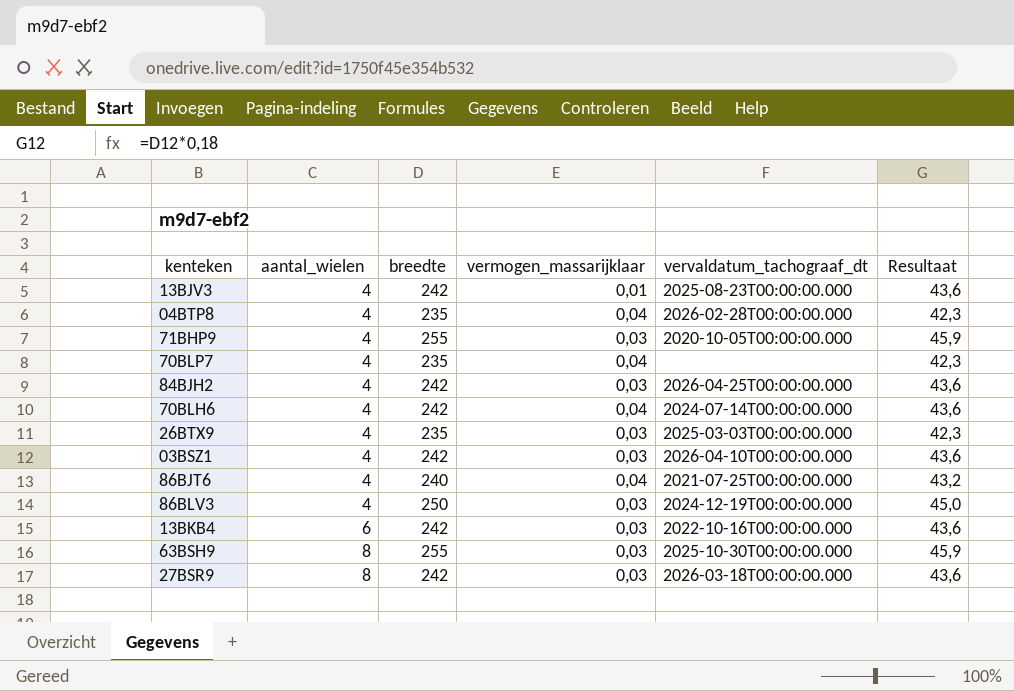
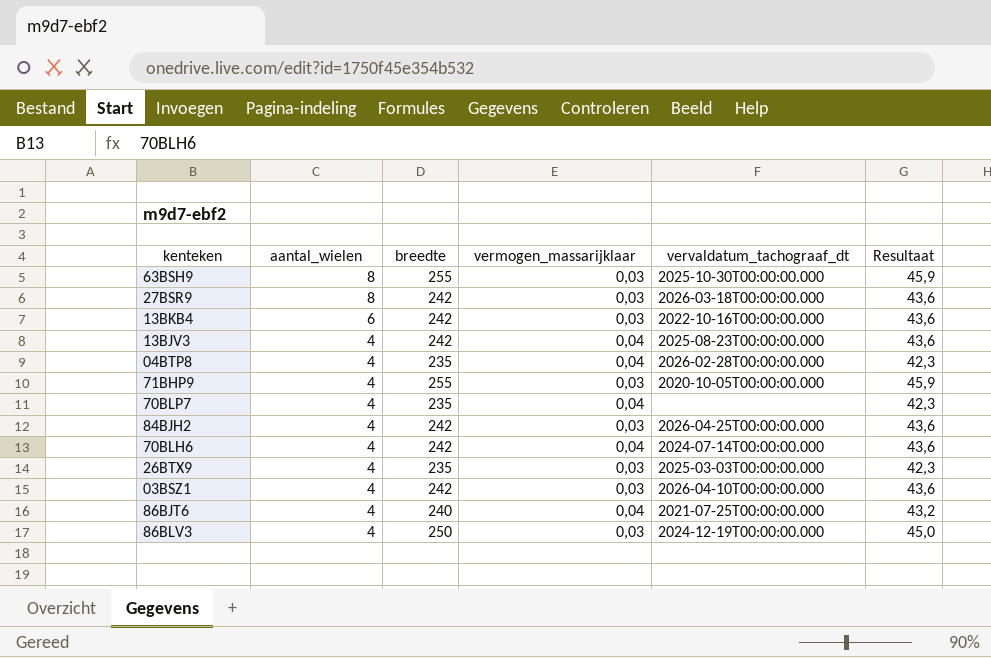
row order: aantal_wielen ascending -> aantal_wielen descending
13BJV3 | vermogen_massarijklaar: 0,01 -> 0,04

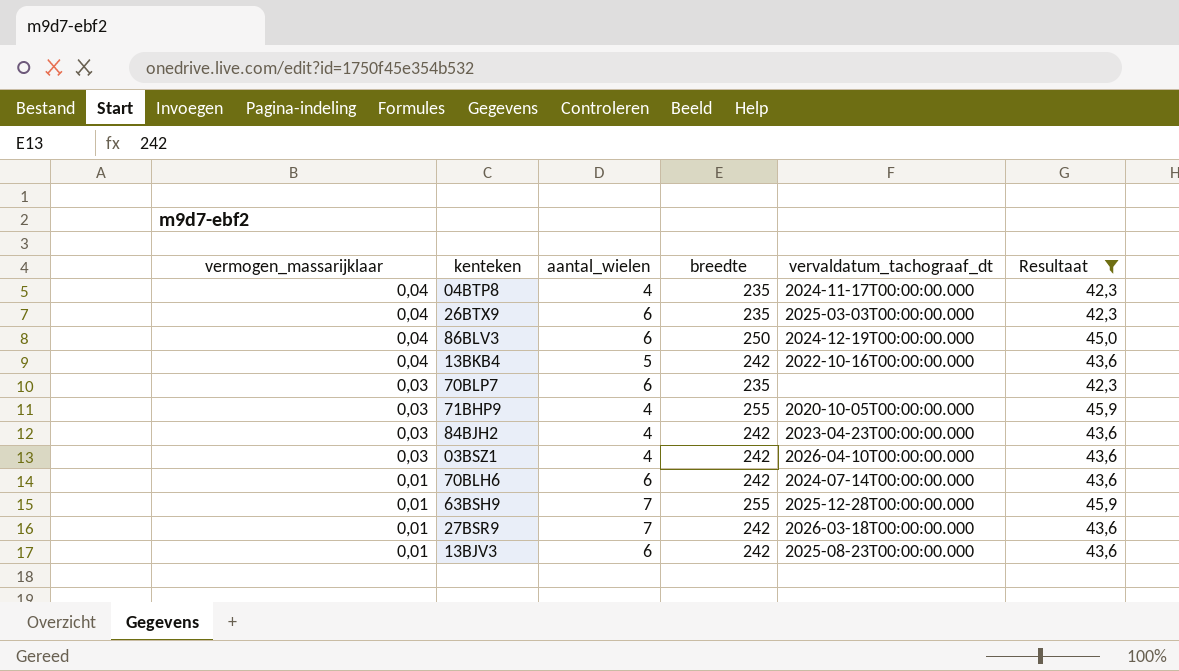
filter: none -> Resultaat != 43,2
row order: aantal_wielen descending -> vermogen_massarijklaar descending
column vermogen_massarijklaar | position: 4 -> 1
04BTP8 | vervaldatum_tachograaf_dt: 2026-02-28T00:00:00.000 -> 2024-11-17T00:00:00.000
26BTX9 | vermogen_massarijklaar: 0,03 -> 0,04
26BTX9 | aantal_wielen: 4 -> 6
86BLV3 | vermogen_massarijklaar: 0,03 -> 0,04
86BLV3 | aantal_wielen: 4 -> 6
13BKB4 | vermogen_massarijklaar: 0,03 -> 0,04
13BKB4 | aantal_wielen: 6 -> 5
70BLP7 | vermogen_massarijklaar: 0,04 -> 0,03
70BLP7 | aantal_wielen: 4 -> 6
84BJH2 | vervaldatum_tachograaf_dt: 2026-04-25T00:00:00.000 -> 2023-04-23T00:00:00.000
70BLH6 | vermogen_massarijklaar: 0,04 -> 0,01
70BLH6 | aantal_wielen: 4 -> 6
63BSH9 | vermogen_massarijklaar: 0,03 -> 0,01
63BSH9 | aantal_wielen: 8 -> 7
63BSH9 | vervaldatum_tachograaf_dt: 2025-10-30T00:00:00.000 -> 2025-12-28T00:00:00.000
27BSR9 | vermogen_massarijklaar: 0,03 -> 0,01
27BSR9 | aantal_wielen: 8 -> 7
13BJV3 | vermogen_massarijklaar: 0,04 -> 0,01
13BJV3 | aantal_wielen: 4 -> 6

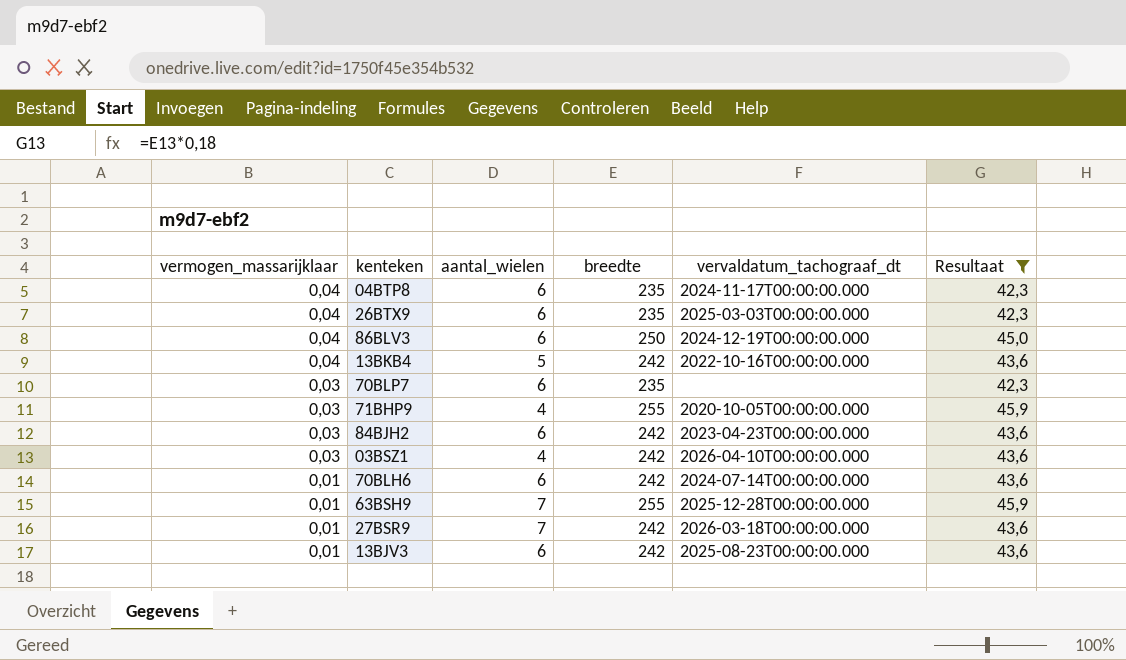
04BTP8 | aantal_wielen: 4 -> 6
84BJH2 | aantal_wielen: 4 -> 6

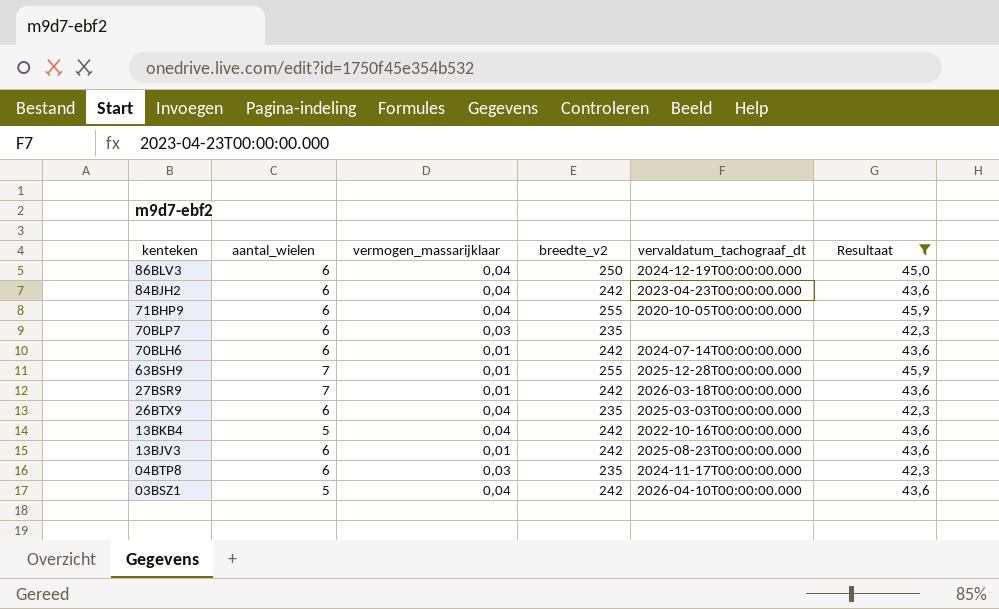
row order: vermogen_massarijklaar descending -> kenteken descending
column vermogen_massarijklaar | position: 1 -> 3
column name: breedte -> breedte_v2
84BJH2 | vermogen_massarijklaar: 0,03 -> 0,04
71BHP9 | aantal_wielen: 4 -> 6
71BHP9 | vermogen_massarijklaar: 0,03 -> 0,04
04BTP8 | vermogen_massarijklaar: 0,04 -> 0,03
03BSZ1 | aantal_wielen: 4 -> 5
03BSZ1 | vermogen_massarijklaar: 0,03 -> 0,04

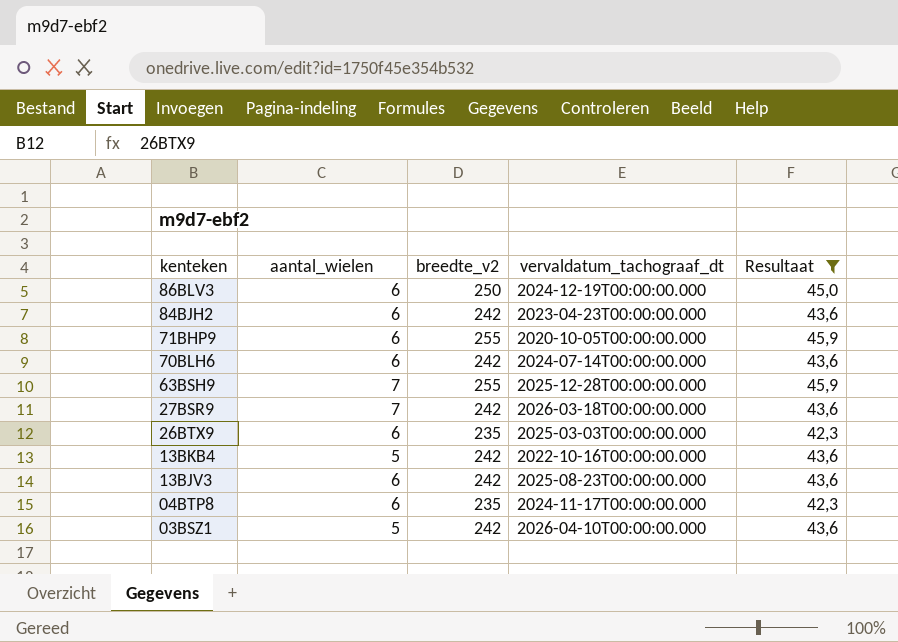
column vermogen_massarijklaar | position: 3 -> none
row 70BLP7: 6 | 0,03 | 235 | none | 42,3 -> none

